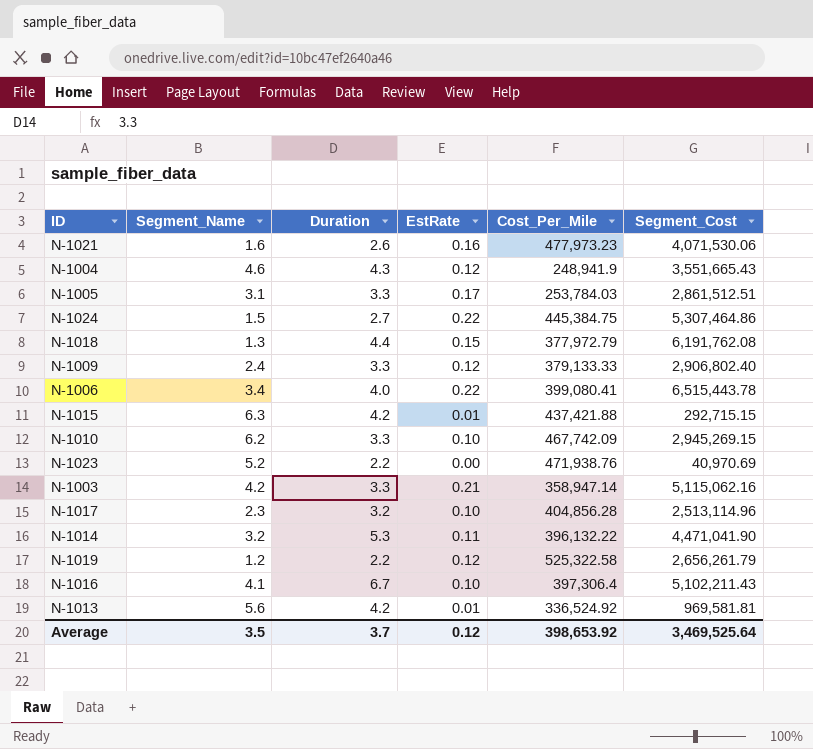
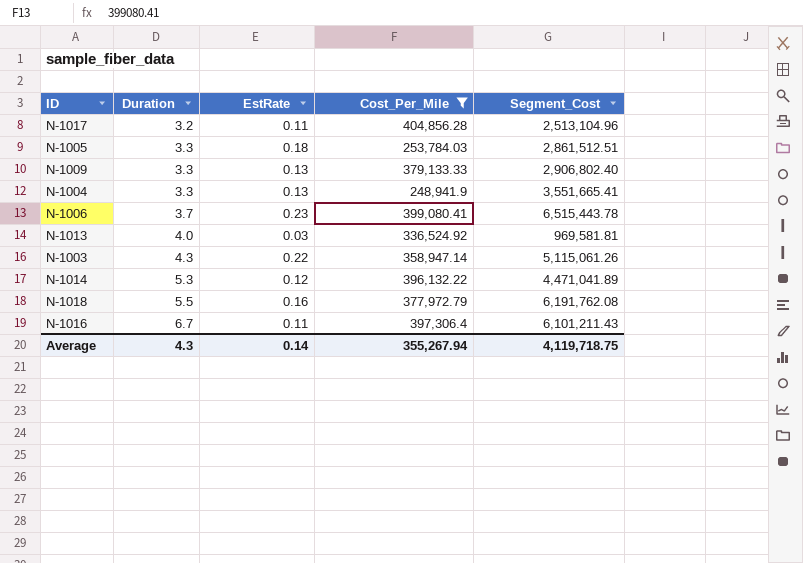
filter: none -> Cost_Per_Mile <= 404,856.28
row order: none -> Duration ascending
column Segment_Name | position: 2 -> none
N-1017 | EstRate: 0.10 -> 0.11
N-1017 | Segment_Cost: 2,513,114.96 -> 2,513,104.96
N-1005 | EstRate: 0.17 -> 0.18
N-1009 | EstRate: 0.12 -> 0.13
N-1004 | Duration: 4.3 -> 3.3
N-1004 | EstRate: 0.12 -> 0.13
N-1004 | Segment_Cost: 3,551,665.43 -> 3,551,665.41
N-1006 | Duration: 4.0 -> 3.7
N-1006 | EstRate: 0.22 -> 0.23
N-1013 | Duration: 4.2 -> 4.0
N-1013 | EstRate: 0.01 -> 0.03
N-1003 | Duration: 3.3 -> 4.3
N-1003 | EstRate: 0.21 -> 0.22
N-1003 | Segment_Cost: 5,115,062.16 -> 5,115,061.26
N-1014 | EstRate: 0.11 -> 0.12
N-1014 | Segment_Cost: 4,471,041.90 -> 4,471,041.89
N-1018 | Duration: 4.4 -> 5.5
N-1018 | EstRate: 0.15 -> 0.16
N-1016 | EstRate: 0.10 -> 0.11
N-1016 | Segment_Cost: 5,102,211.43 -> 6,101,211.43
Average | Duration: 3.7 -> 4.3
Average | EstRate: 0.12 -> 0.14
Average | Cost_Per_Mile: 398,653.92 -> 355,267.94
Average | Segment_Cost: 3,469,525.64 -> 4,119,718.75

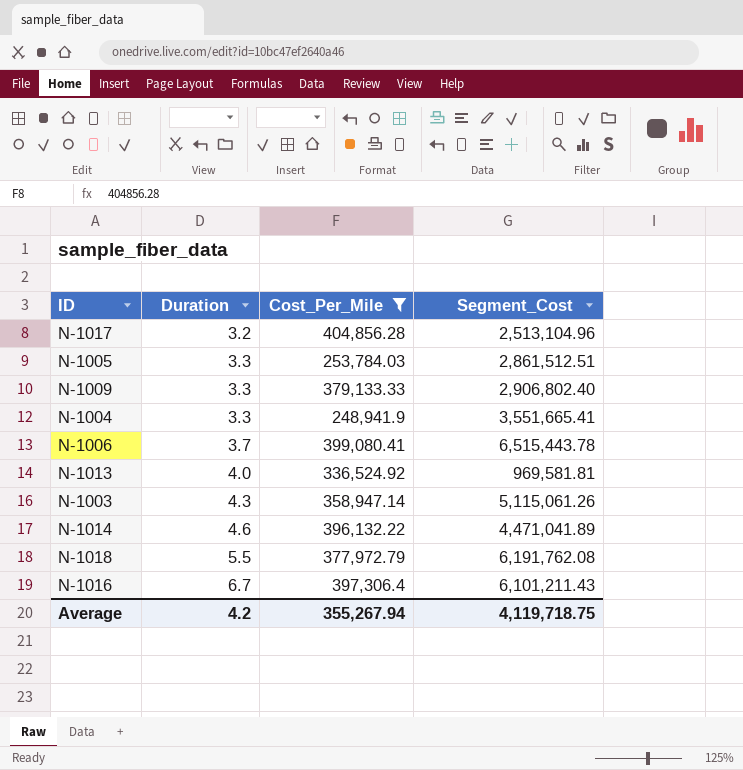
column EstRate | position: 3 -> none
N-1014 | Duration: 5.3 -> 4.6
Average | Duration: 4.3 -> 4.2

